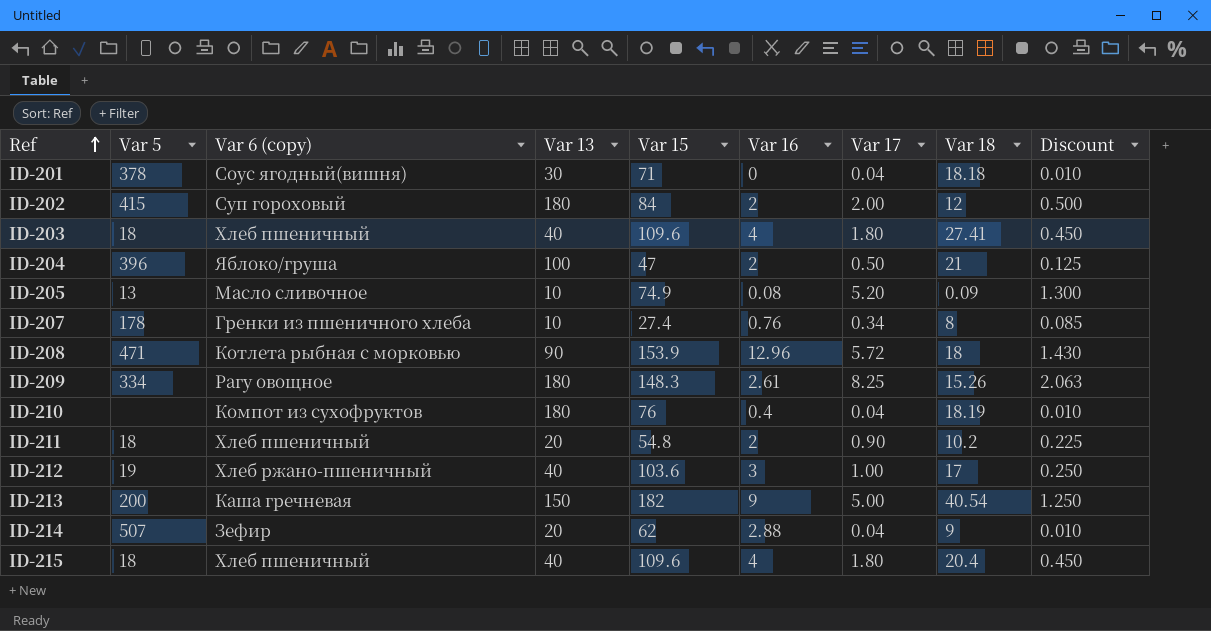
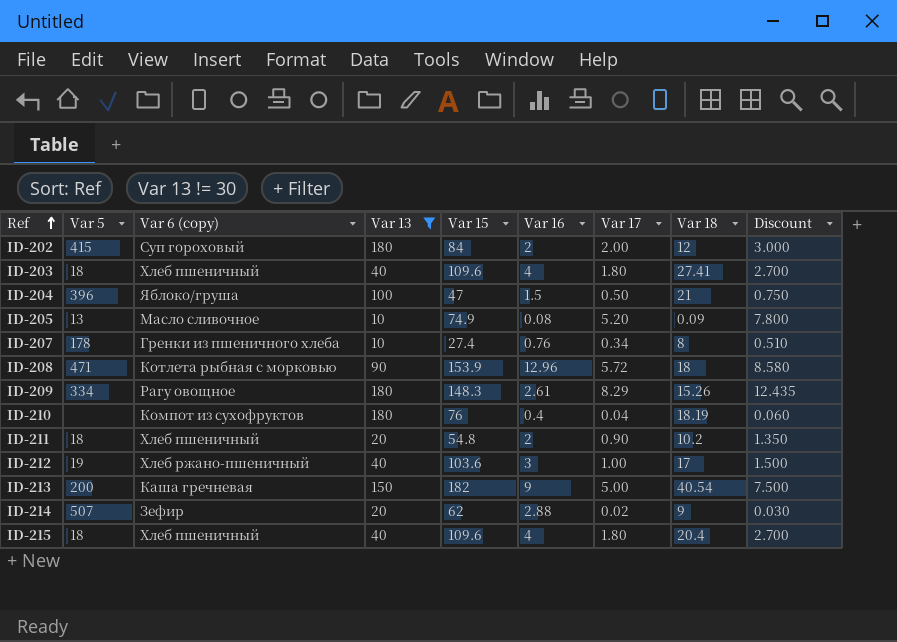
filter: none -> Var 13 != 30
column Discount | formula: [Var 17] * 0.25 -> [Var 17] * 1.5
ID-204 | Var 16: 2 -> 1.5
ID-209 | Var 17: 8.25 -> 8.29
ID-214 | Var 17: 0.04 -> 0.02

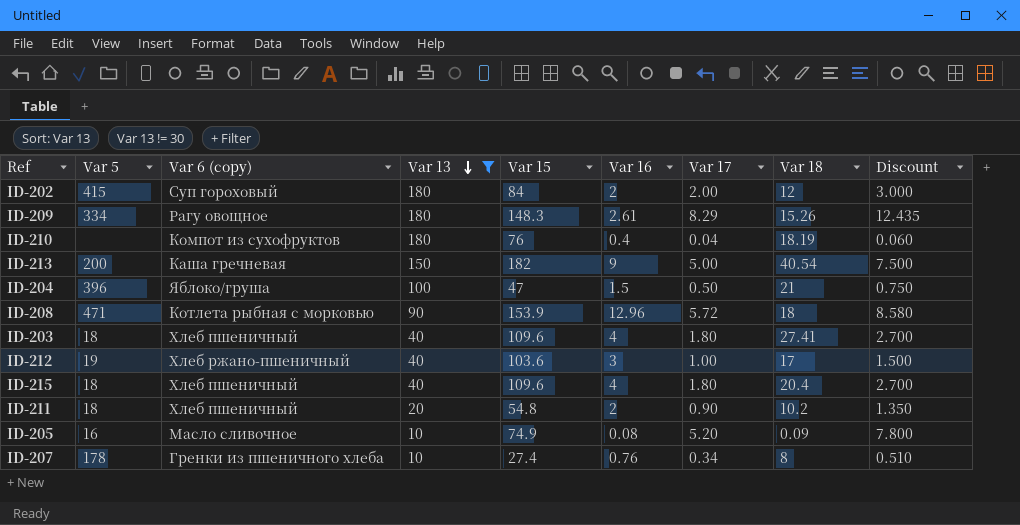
row order: Ref ascending -> Var 13 descending
row ID-214: 507 | Зефир | 20 | 62 | 2.88 | 0.02 | 9 | 0.030 -> none
ID-205 | Var 5: 13 -> 16

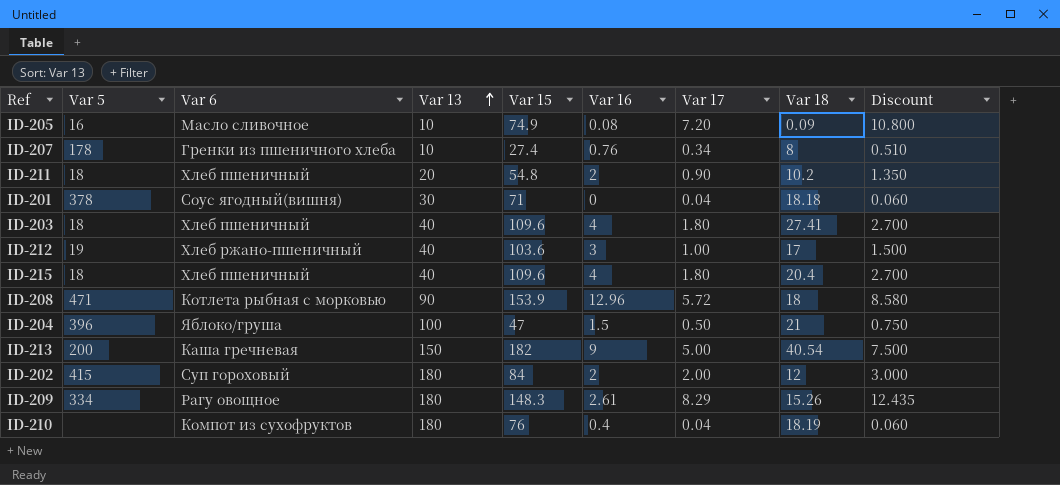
filter: Var 13 != 30 -> none
row order: Var 13 descending -> Var 13 ascending
column name: Var 6 (copy) -> Var 6
ID-205 | Var 17: 5.20 -> 7.20
ID-205 | Discount: 7.800 -> 10.800

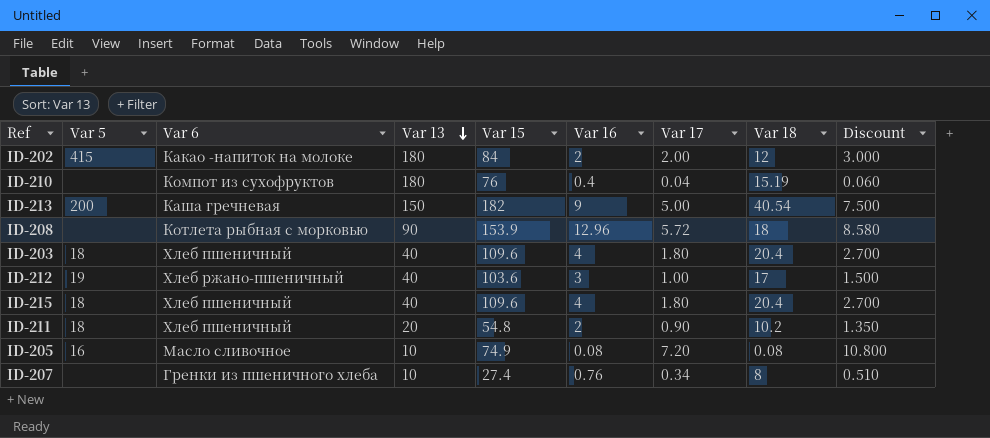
row order: Var 13 ascending -> Var 13 descending
row ID-201: 378 | Соус ягодный(вишня) | 30 | 71 | 0 | 0.04 | 18.18 | 0.060 -> none
row ID-204: 396 | Яблоко/груша | 100 | 47 | 1.5 | 0.50 | 21 | 0.750 -> none
row ID-209: 334 | Рагу овощное | 180 | 148.3 | 2.61 | 8.29 | 15.26 | 12.435 -> none
ID-202 | Var 6: Суп гороховый -> Какао -напиток на молоке
ID-210 | Var 18: 18.19 -> 15.19
ID-208 | Var 5: 471 -> none
ID-203 | Var 18: 27.41 -> 20.4
ID-205 | Var 18: 0.09 -> 0.08
ID-207 | Var 5: 178 -> none

